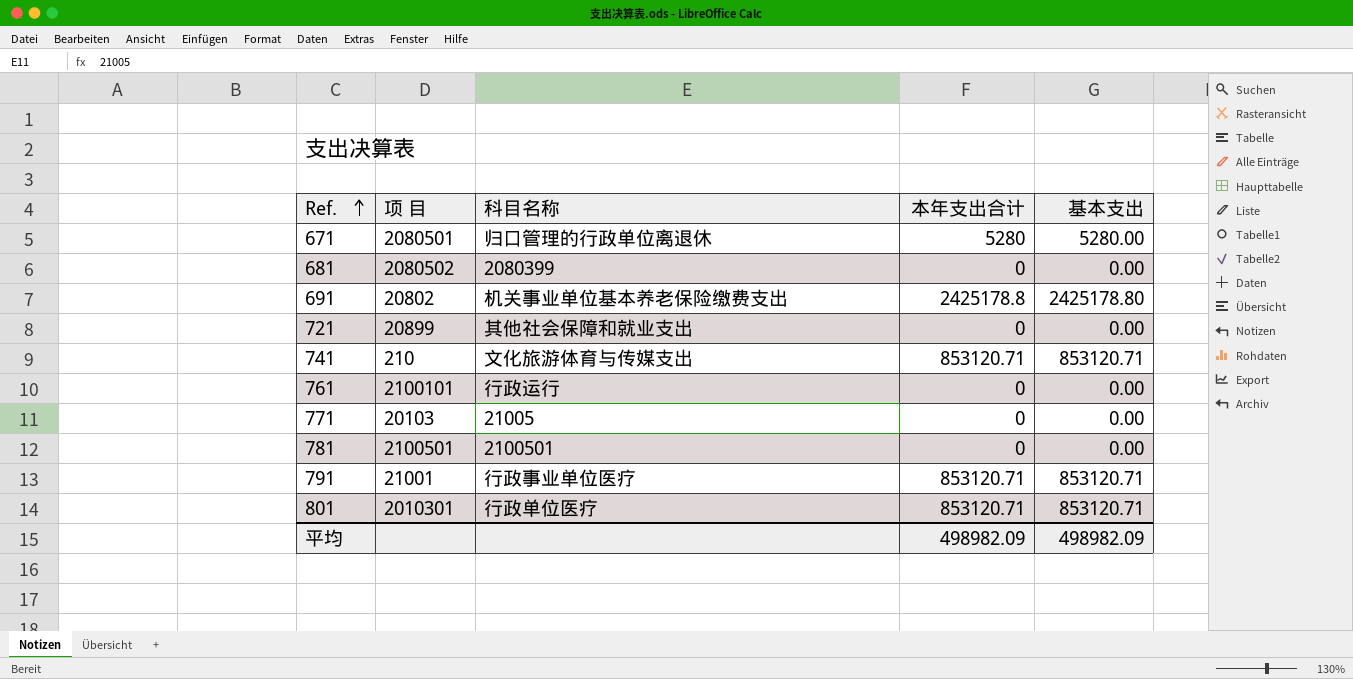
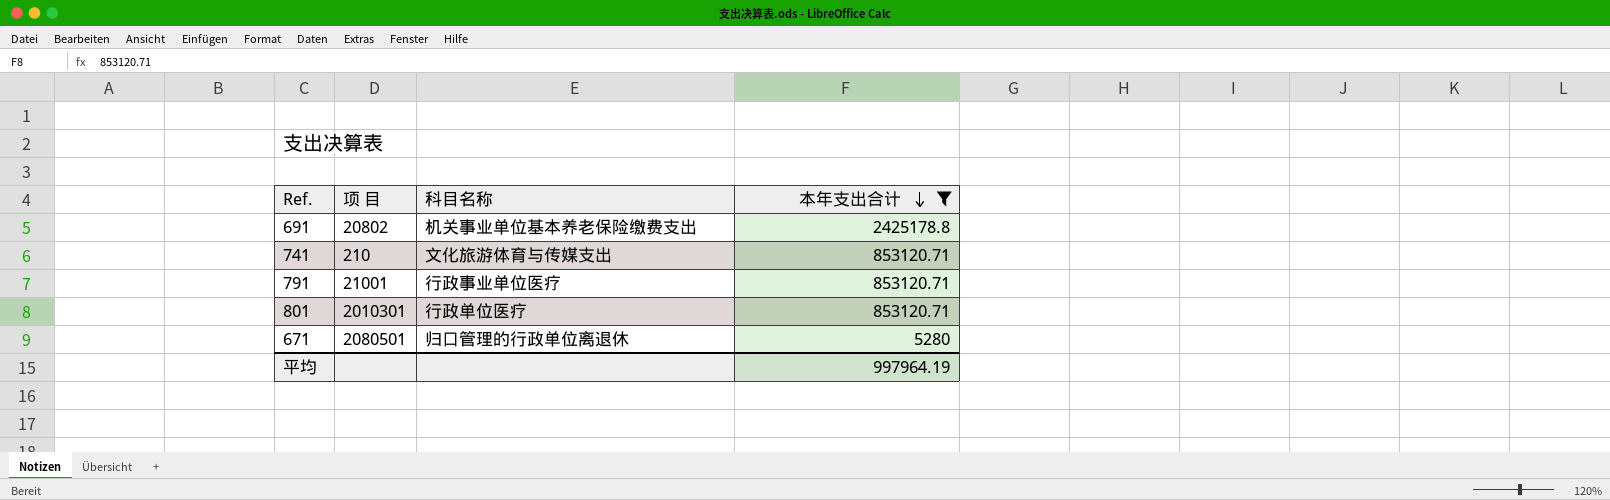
filter: none -> 本年支出合计 != 0
row order: Ref. ascending -> 本年支出合计 descending
column 基本支出 | position: 5 -> none
平均 | 本年支出合计: 498982.09 -> 997964.19

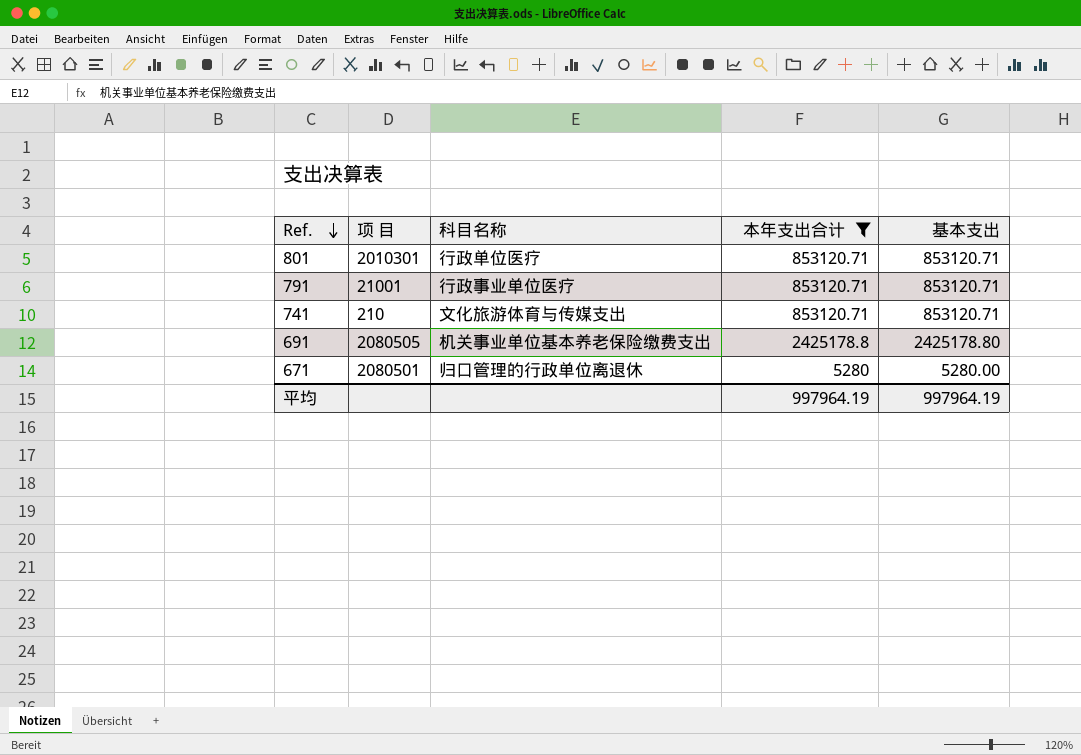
row order: 本年支出合计 descending -> Ref. descending
column 基本支出 | position: none -> 5
691 | 项 目: 20802 -> 2080505

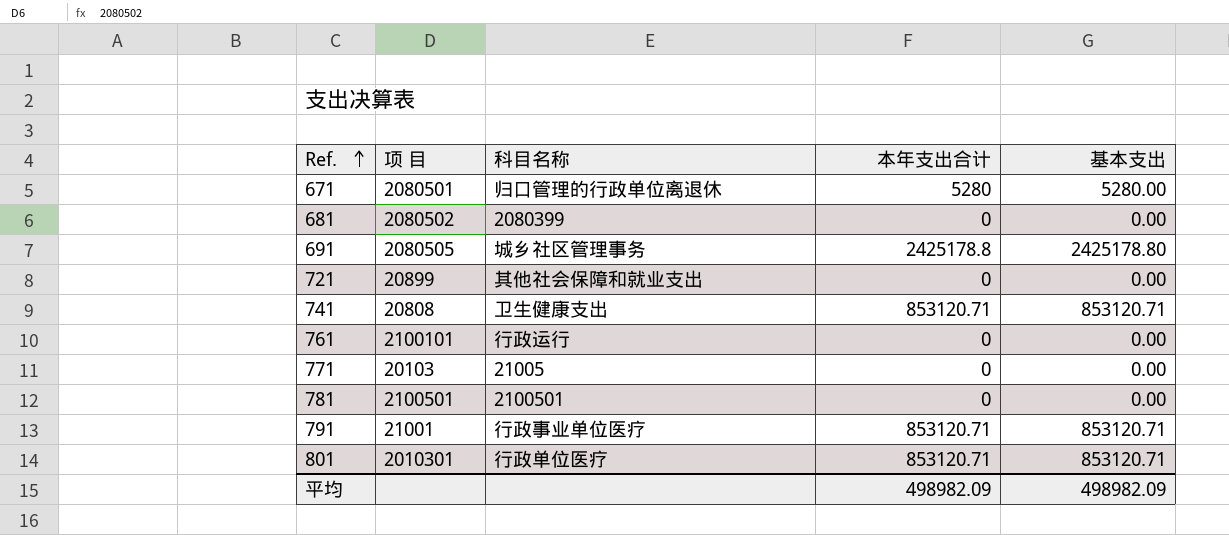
filter: 本年支出合计 != 0 -> none
row order: Ref. descending -> Ref. ascending
691 | 科目名称: 机关事业单位基本养老保险缴费支出 -> 城乡社区管理事务
741 | 项 目: 210 -> 20808
741 | 科目名称: 文化旅游体育与传媒支出 -> 卫生健康支出
平均 | 本年支出合计: 997964.19 -> 498982.09
平均 | 基本支出: 997964.19 -> 498982.09

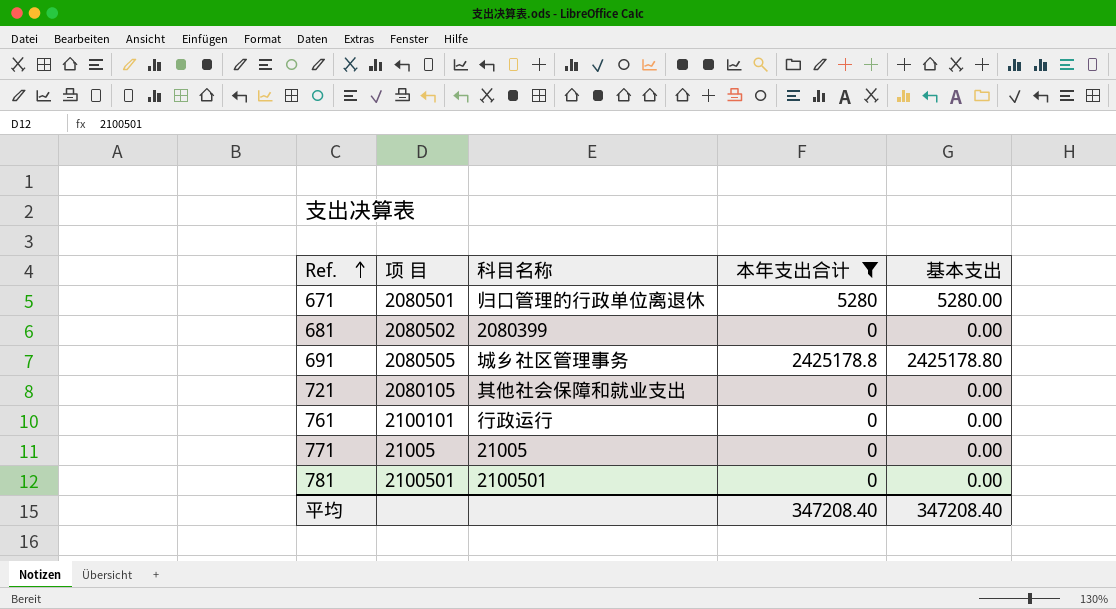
filter: none -> 本年支出合计 != 853120.71
721 | 项 目: 20899 -> 2080105
771 | 项 目: 20103 -> 21005
平均 | 本年支出合计: 498982.09 -> 347208.40
平均 | 基本支出: 498982.09 -> 347208.40

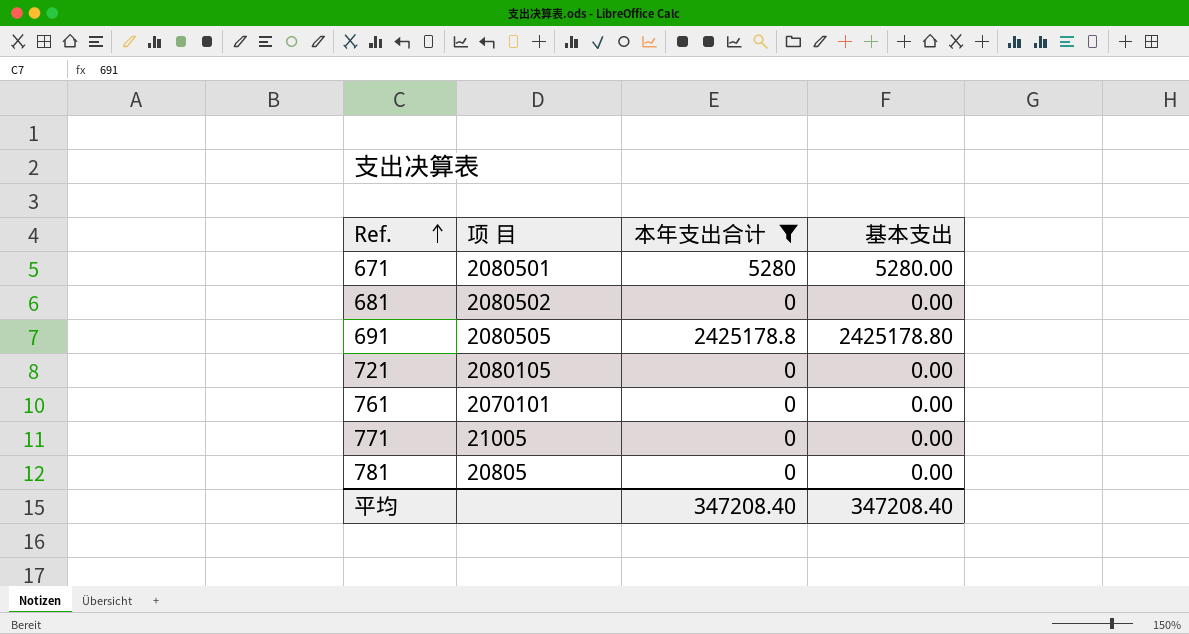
column 科目名称 | position: 3 -> none
761 | 项 目: 2100101 -> 2070101
781 | 项 目: 2100501 -> 20805

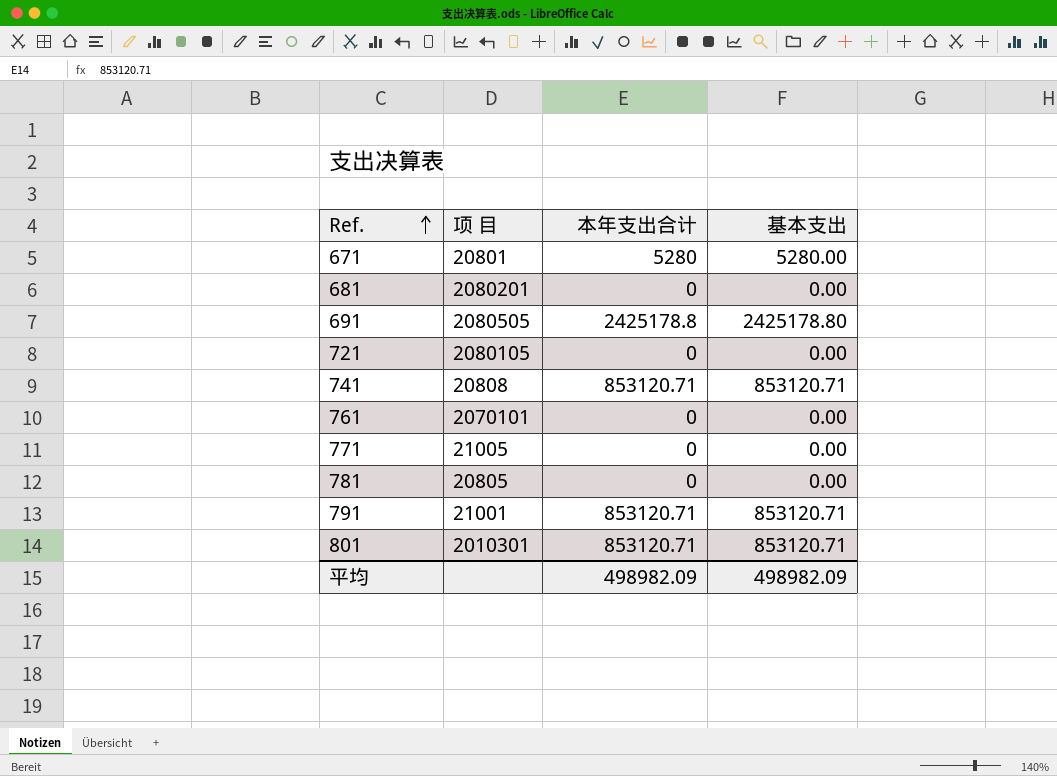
filter: 本年支出合计 != 853120.71 -> none
671 | 项 目: 2080501 -> 20801
681 | 项 目: 2080502 -> 2080201
平均 | 本年支出合计: 347208.40 -> 498982.09
平均 | 基本支出: 347208.40 -> 498982.09

